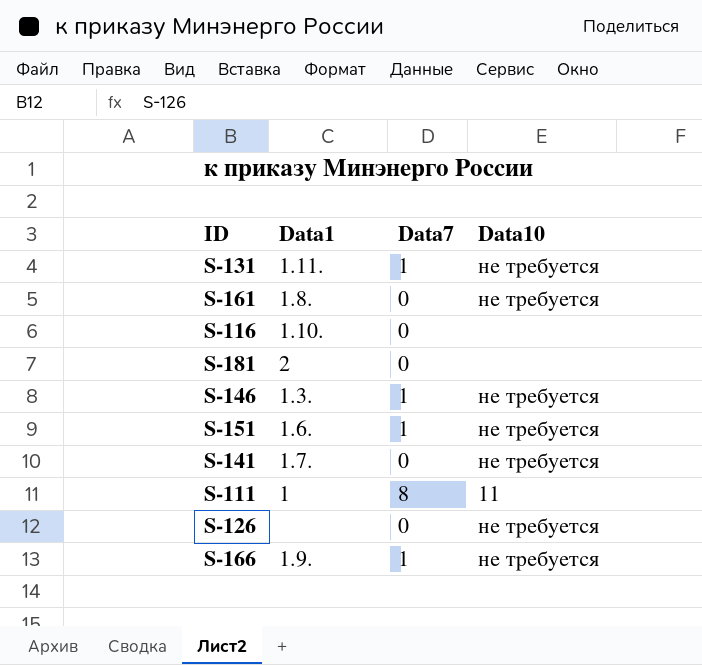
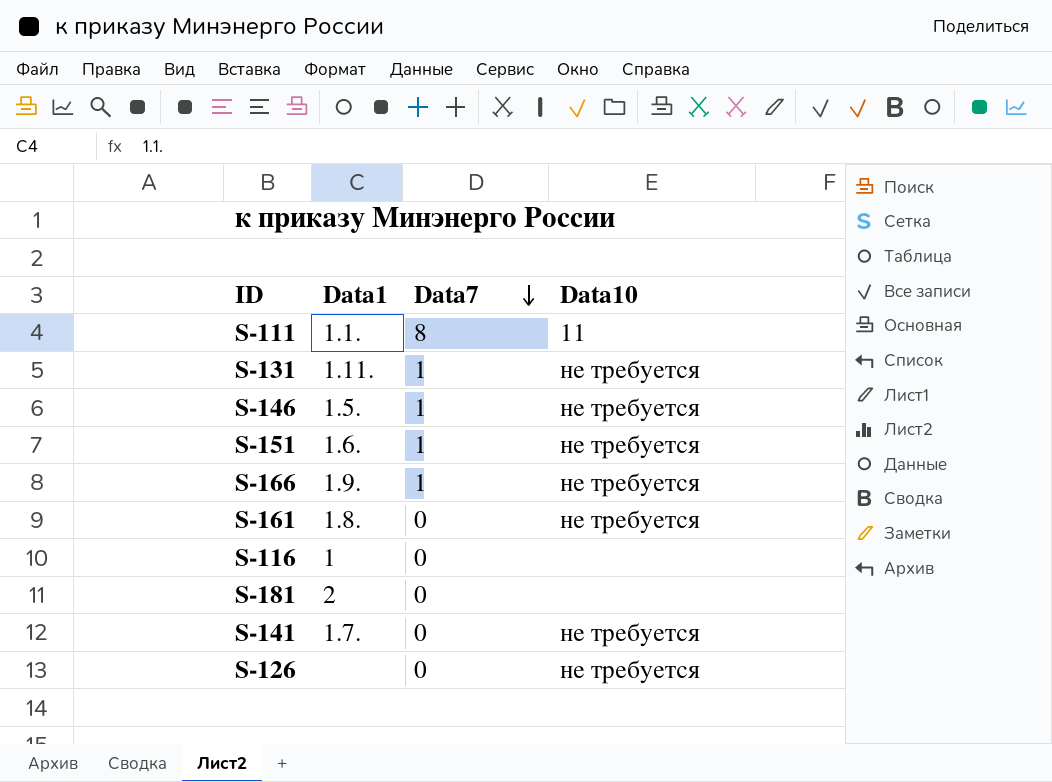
row order: none -> Data7 descending
S-111 | Data1: 1 -> 1.1.
S-146 | Data1: 1.3. -> 1.5.
S-116 | Data1: 1.10. -> 1

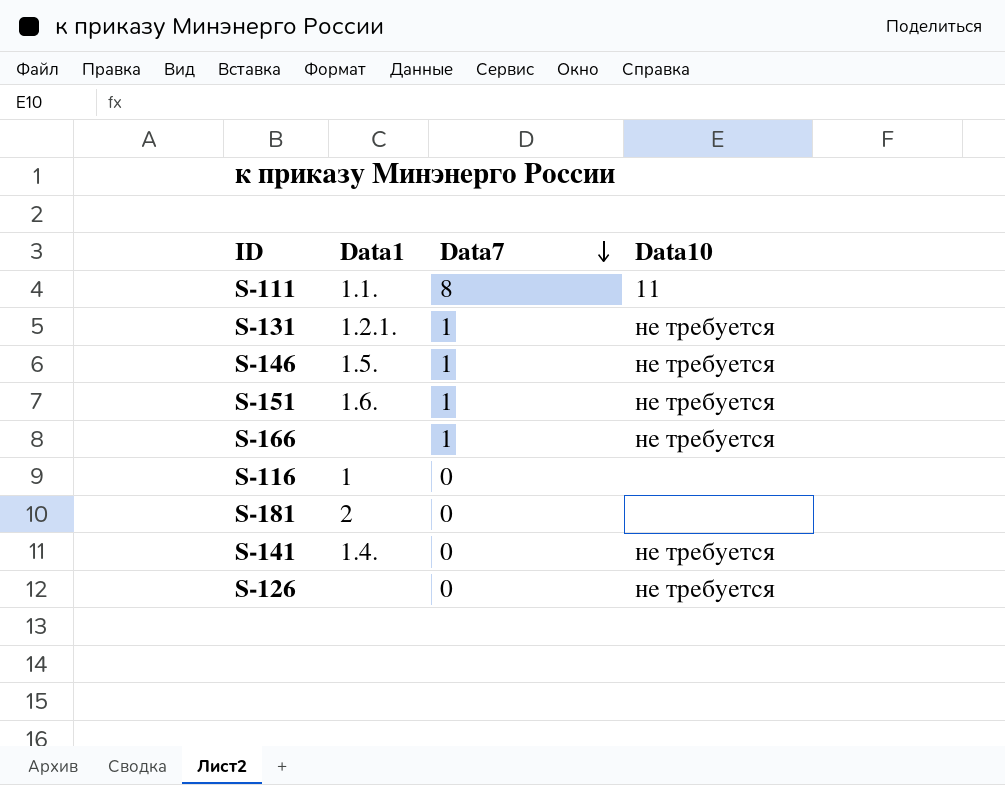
row S-161: 1.8. | 0 | не требуется -> none
S-131 | Data1: 1.11. -> 1.2.1.
S-166 | Data1: 1.9. -> none
S-141 | Data1: 1.7. -> 1.4.

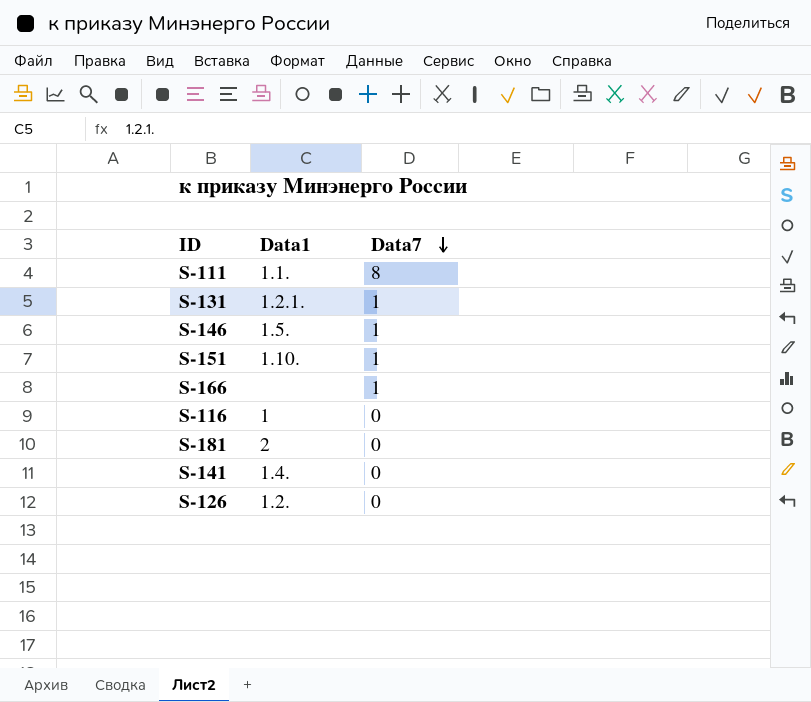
column Data10 | position: 4 -> none
S-151 | Data1: 1.6. -> 1.10.
S-126 | Data1: none -> 1.2.

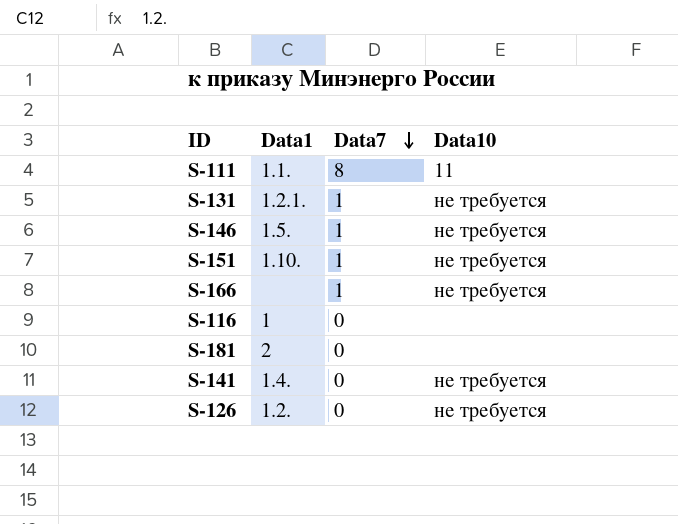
column Data10 | position: none -> 4

